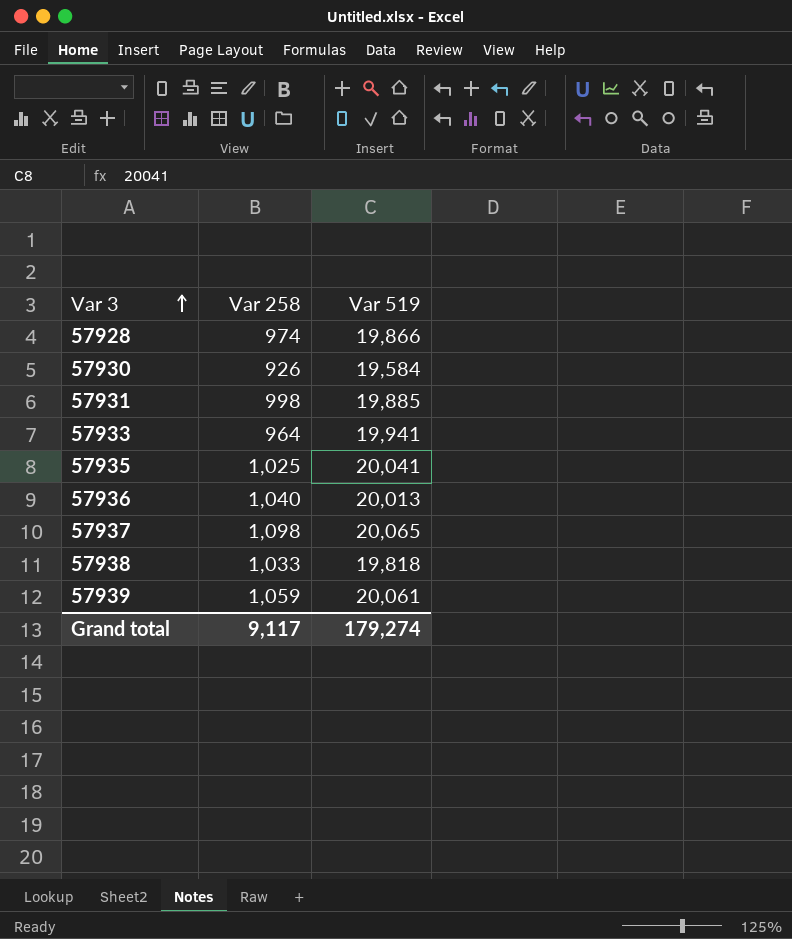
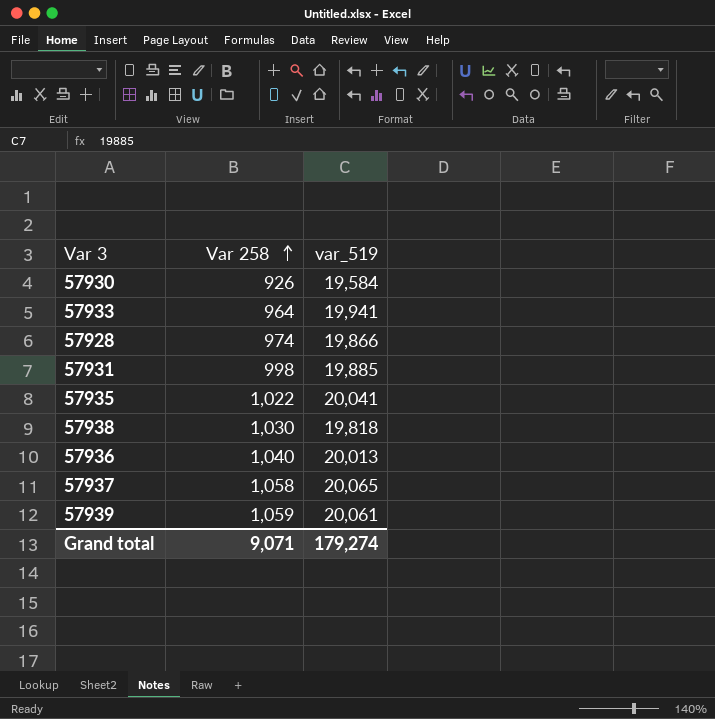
row order: Var 3 ascending -> Var 258 ascending
column name: Var 519 -> var_519
57935 | Var 258: 1,025 -> 1,022
57938 | Var 258: 1,033 -> 1,030
57937 | Var 258: 1,098 -> 1,058
Grand total | Var 258: 9,117 -> 9,071

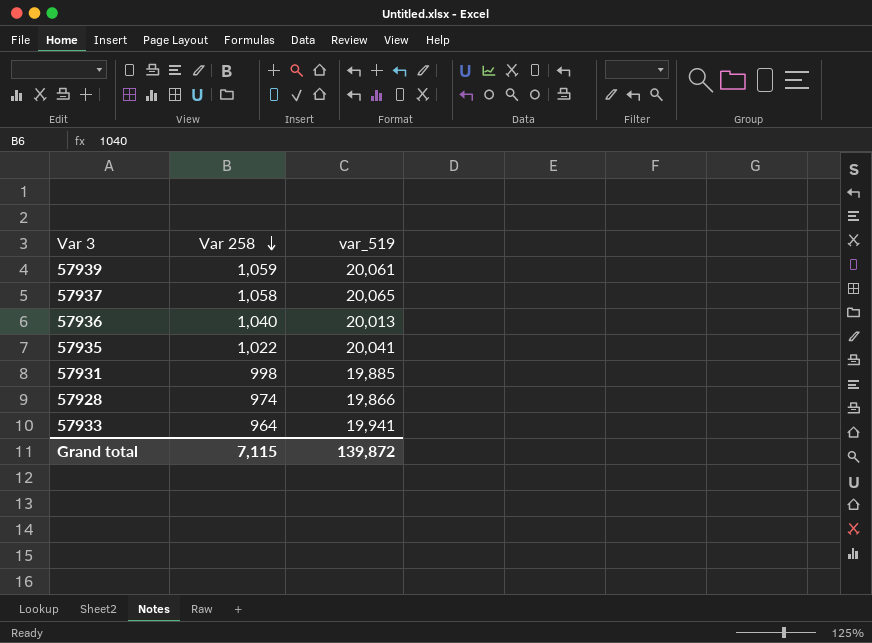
row order: Var 258 ascending -> Var 258 descending
row 57930: 926 | 19,584 -> none
row 57938: 1,030 | 19,818 -> none
Grand total | Var 258: 9,071 -> 7,115
Grand total | var_519: 179,274 -> 139,872

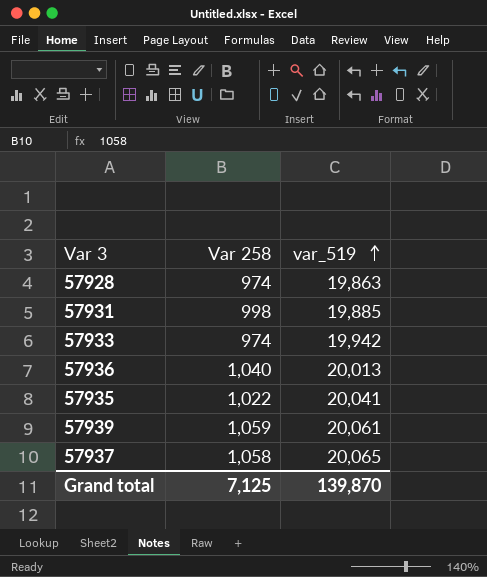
row order: Var 258 descending -> var_519 ascending
57928 | var_519: 19,866 -> 19,863
57933 | Var 258: 964 -> 974
57933 | var_519: 19,941 -> 19,942
Grand total | Var 258: 7,115 -> 7,125
Grand total | var_519: 139,872 -> 139,870

